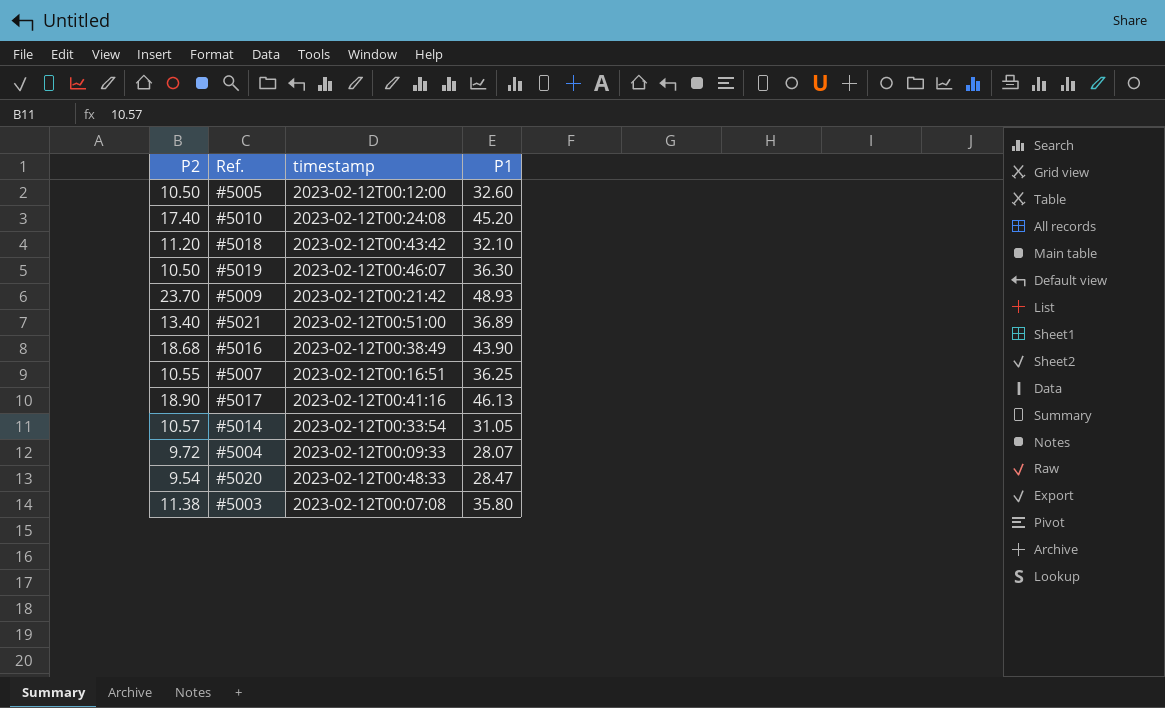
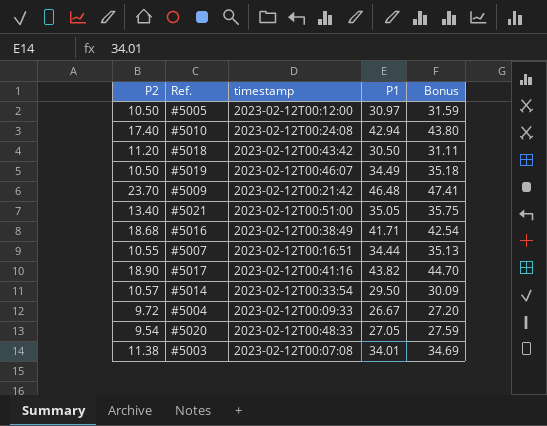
column Bonus | formula: none -> [P1] * 1.02
#5005 | P1: 32.60 -> 30.97
#5010 | P1: 45.20 -> 42.94
#5018 | P1: 32.10 -> 30.50
#5019 | P1: 36.30 -> 34.49
#5009 | P1: 48.93 -> 46.48
#5021 | P1: 36.89 -> 35.05
#5016 | P1: 43.90 -> 41.71
#5007 | P1: 36.25 -> 34.44
#5017 | P1: 46.13 -> 43.82
#5014 | P1: 31.05 -> 29.50
#5004 | P1: 28.07 -> 26.67
#5020 | P1: 28.47 -> 27.05
#5003 | P1: 35.80 -> 34.01

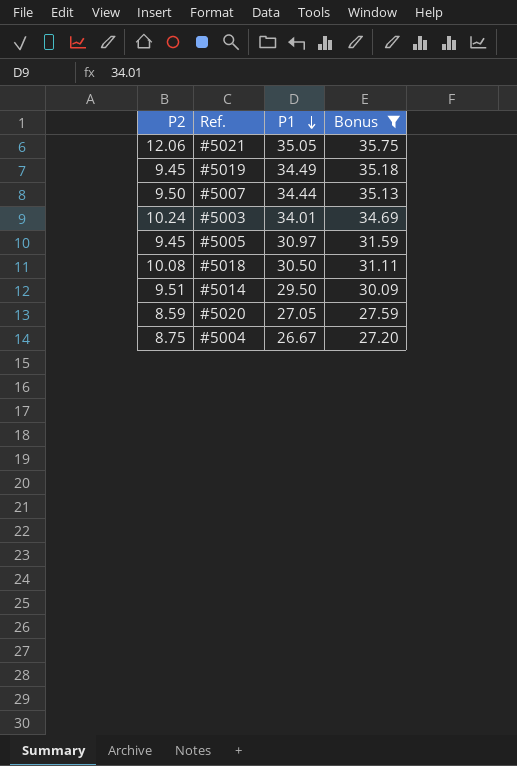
filter: none -> Bonus <= 35.75
row order: none -> P1 descending
column timestamp | position: 3 -> none
#5021 | P2: 13.40 -> 12.06
#5019 | P2: 10.50 -> 9.45
#5007 | P2: 10.55 -> 9.50
#5003 | P2: 11.38 -> 10.24
#5005 | P2: 10.50 -> 9.45
#5018 | P2: 11.20 -> 10.08
#5014 | P2: 10.57 -> 9.51
#5020 | P2: 9.54 -> 8.59
#5004 | P2: 9.72 -> 8.75

